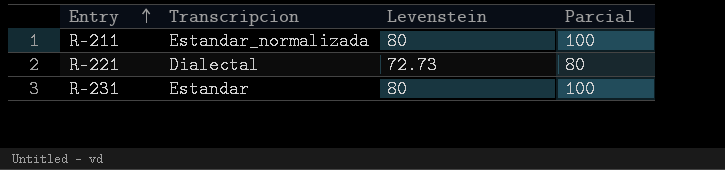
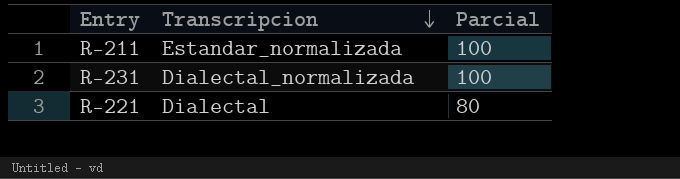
row order: Entry ascending -> Transcripcion descending
column Levenstein | position: 3 -> none
R-231 | Transcripcion: Estandar -> Dialectal_normalizada

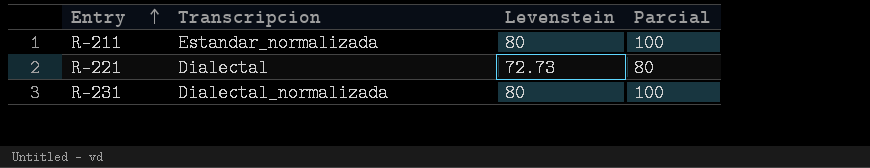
row order: Transcripcion descending -> Entry ascending
column Levenstein | position: none -> 3

